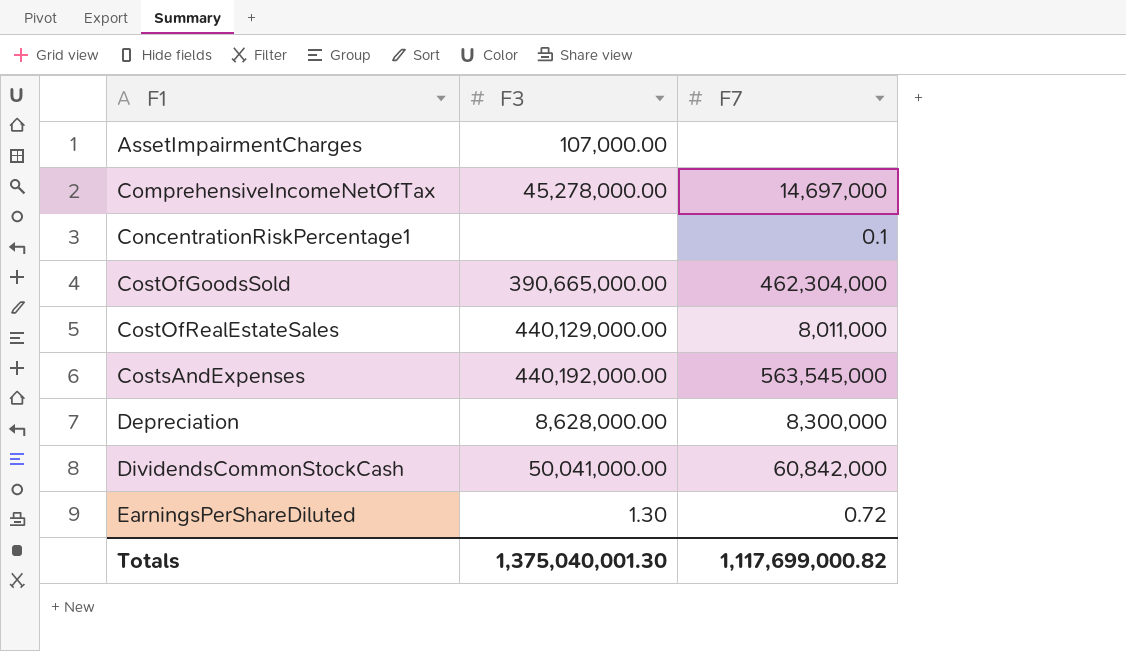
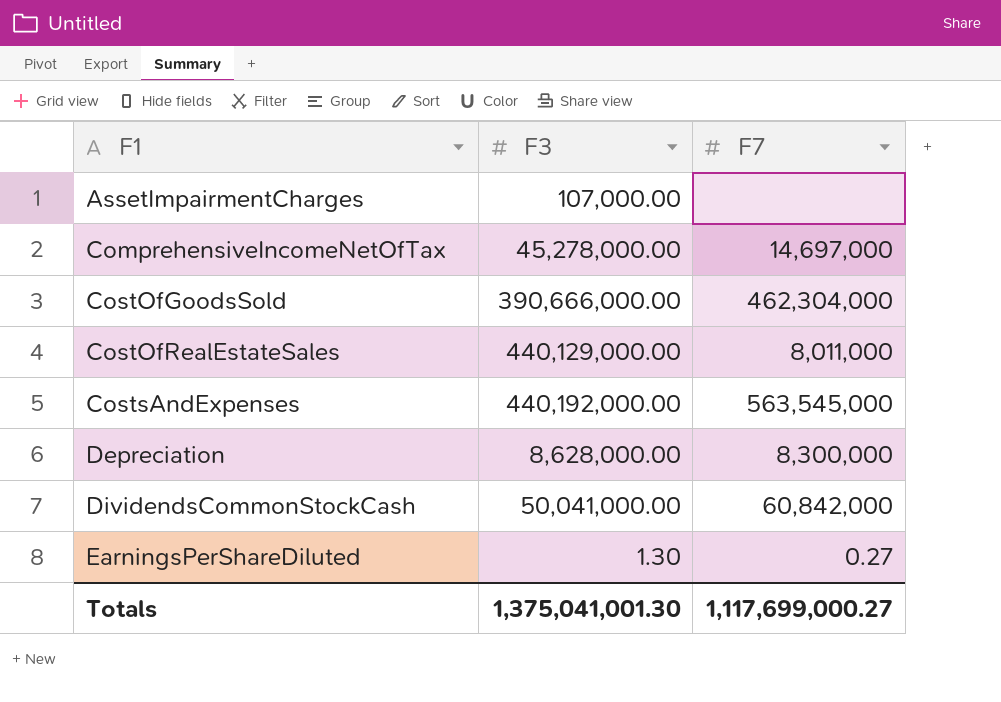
row ConcentrationRiskPercentage1: none | 0.1 -> none
CostOfGoodsSold | F3: 390,665,000.00 -> 390,666,000.00
EarningsPerShareDiluted | F7: 0.72 -> 0.27
Totals | F3: 1,375,040,001.30 -> 1,375,041,001.30
Totals | F7: 1,117,699,000.82 -> 1,117,699,000.27

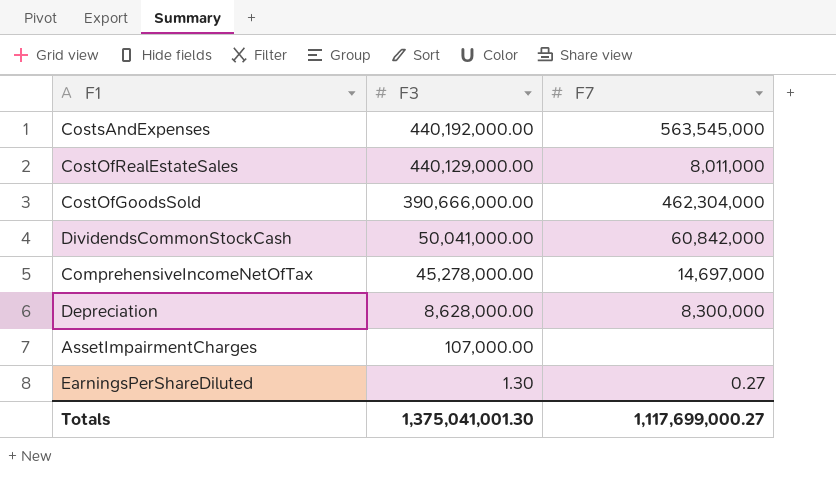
row order: F1 ascending -> F3 descending

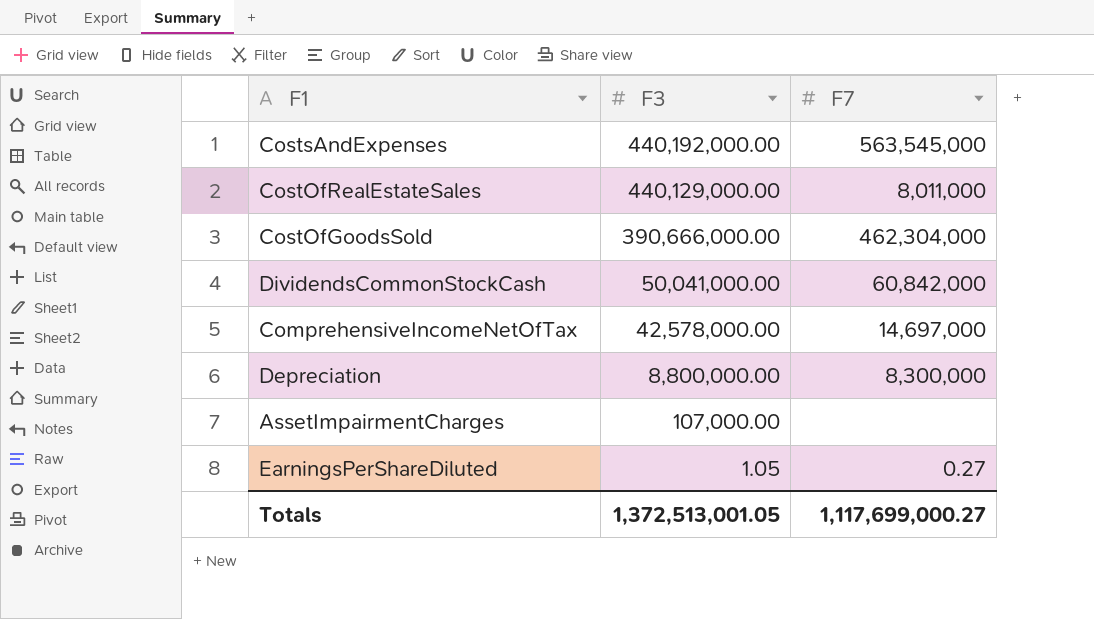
ComprehensiveIncomeNetOfTax | F3: 45,278,000.00 -> 42,578,000.00
Depreciation | F3: 8,628,000.00 -> 8,800,000.00
EarningsPerShareDiluted | F3: 1.30 -> 1.05
Totals | F3: 1,375,041,001.30 -> 1,372,513,001.05

